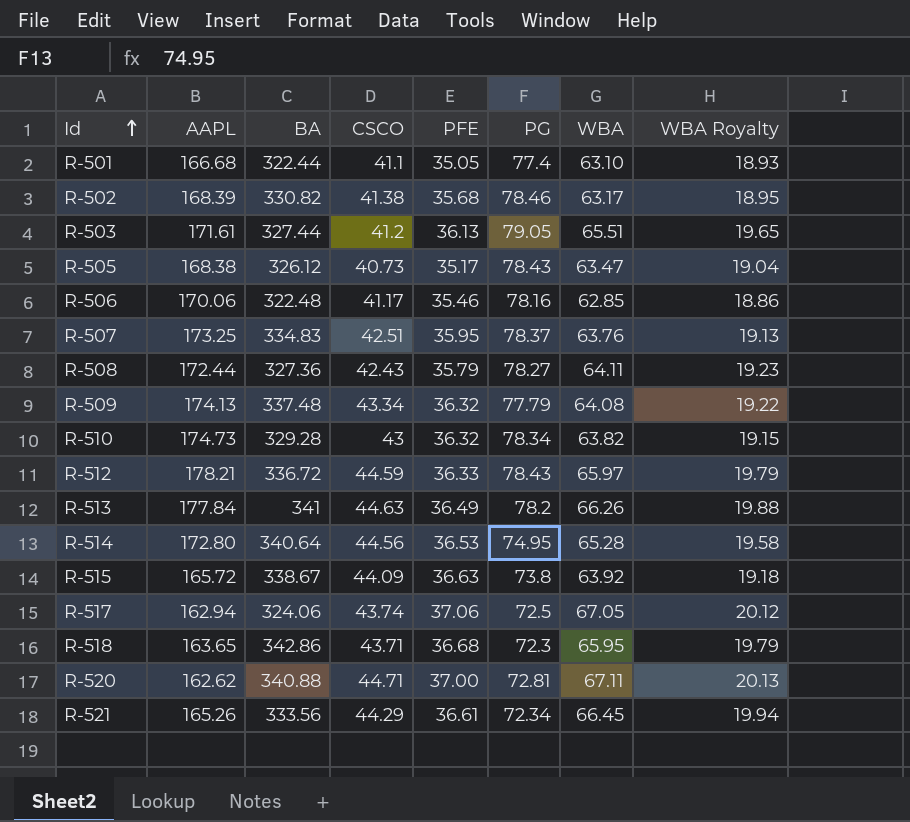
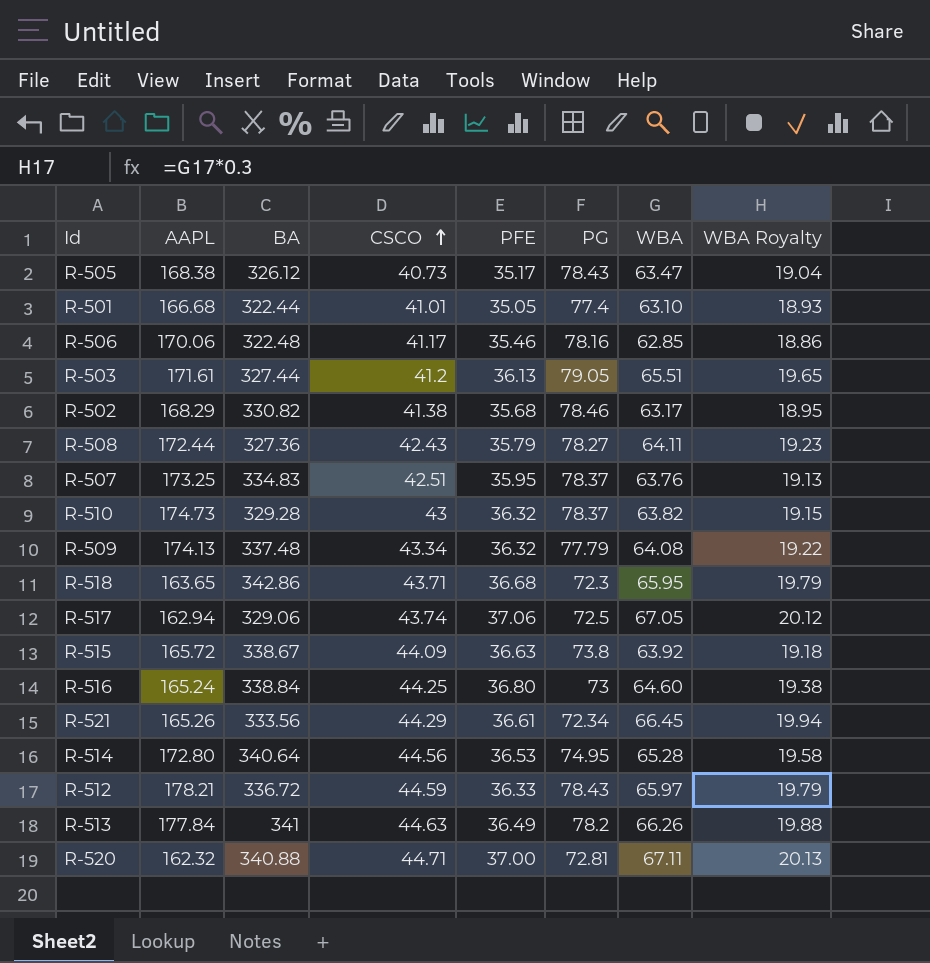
row order: Id ascending -> CSCO ascending
R-501 | CSCO: 41.1 -> 41.01
R-502 | AAPL: 168.39 -> 168.29
R-510 | PG: 78.34 -> 78.37
R-517 | BA: 324.06 -> 329.06
row R-516: none -> 165.24 | 338.84 | 44.25 | 36.80 | 73 | 64.60 | 19.38
R-520 | AAPL: 162.62 -> 162.32

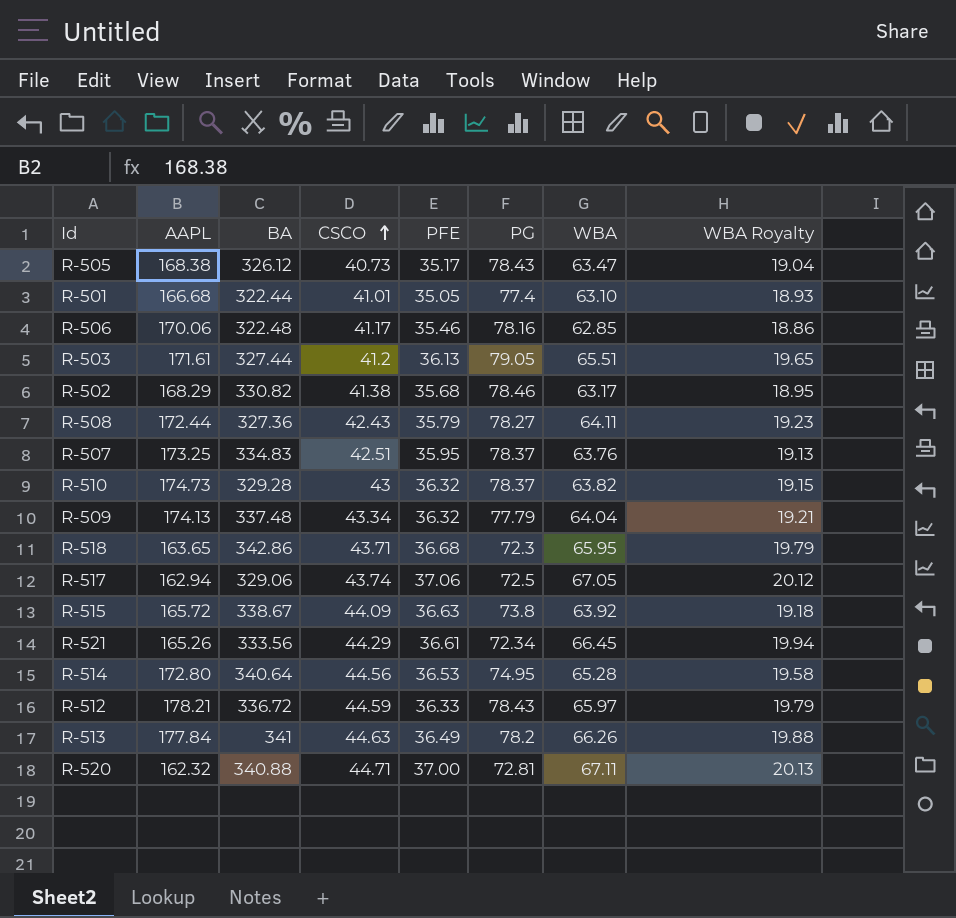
row R-516: 165.24 | 338.84 | 44.25 | 36.80 | 73 | 64.60 | 19.38 -> none
R-509 | WBA: 64.08 -> 64.04
R-509 | WBA Royalty: 19.22 -> 19.21

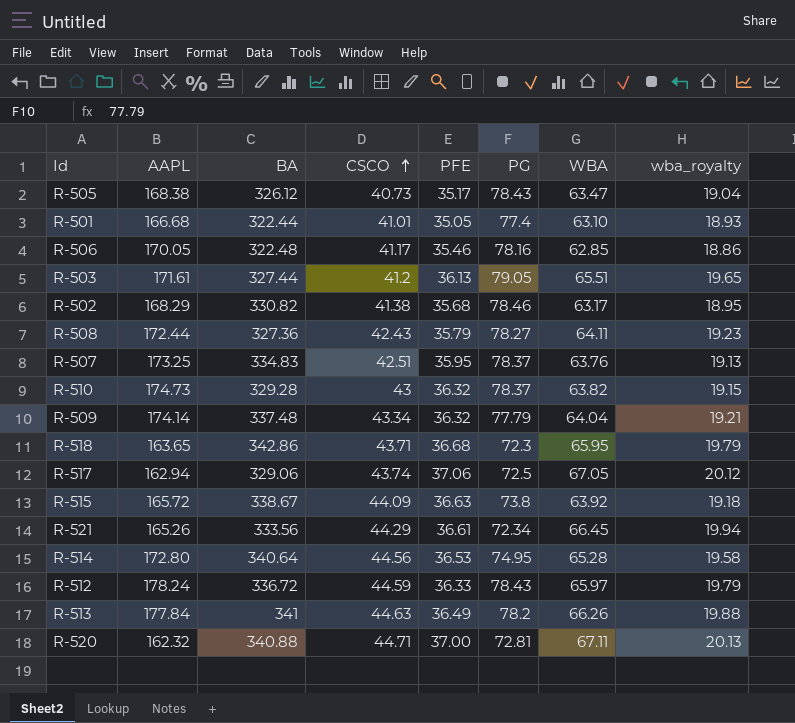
column name: WBA Royalty -> wba_royalty
R-506 | AAPL: 170.06 -> 170.05
R-509 | AAPL: 174.13 -> 174.14
R-512 | AAPL: 178.21 -> 178.24

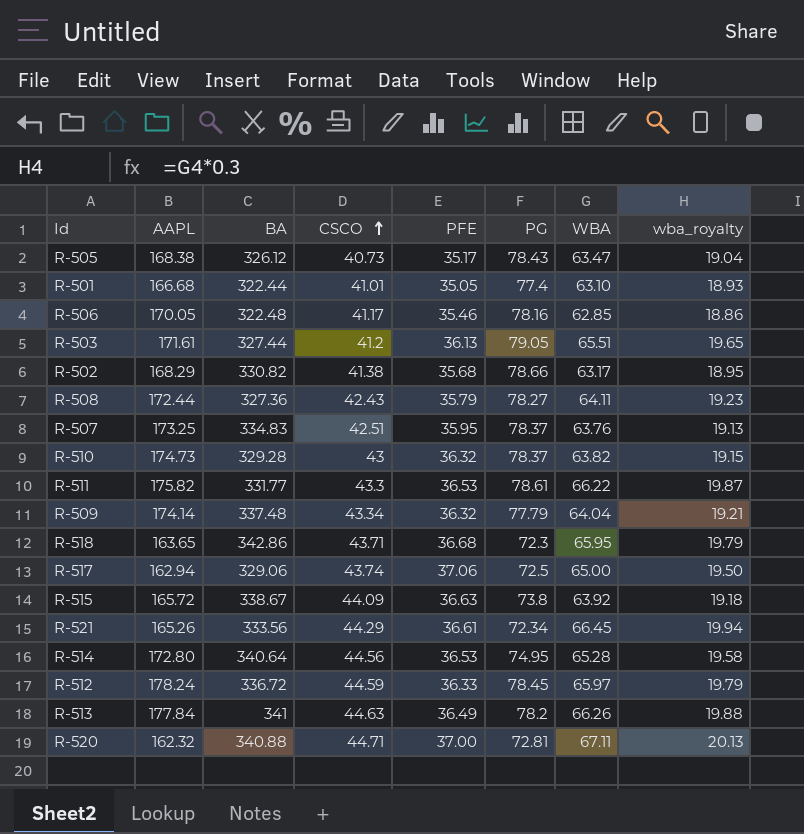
R-502 | PG: 78.46 -> 78.66
row R-511: none -> 175.82 | 331.77 | 43.3 | 36.53 | 78.61 | 66.22 | 19.87
R-517 | WBA: 67.05 -> 65.00
R-517 | wba_royalty: 20.12 -> 19.50
R-512 | PG: 78.43 -> 78.45

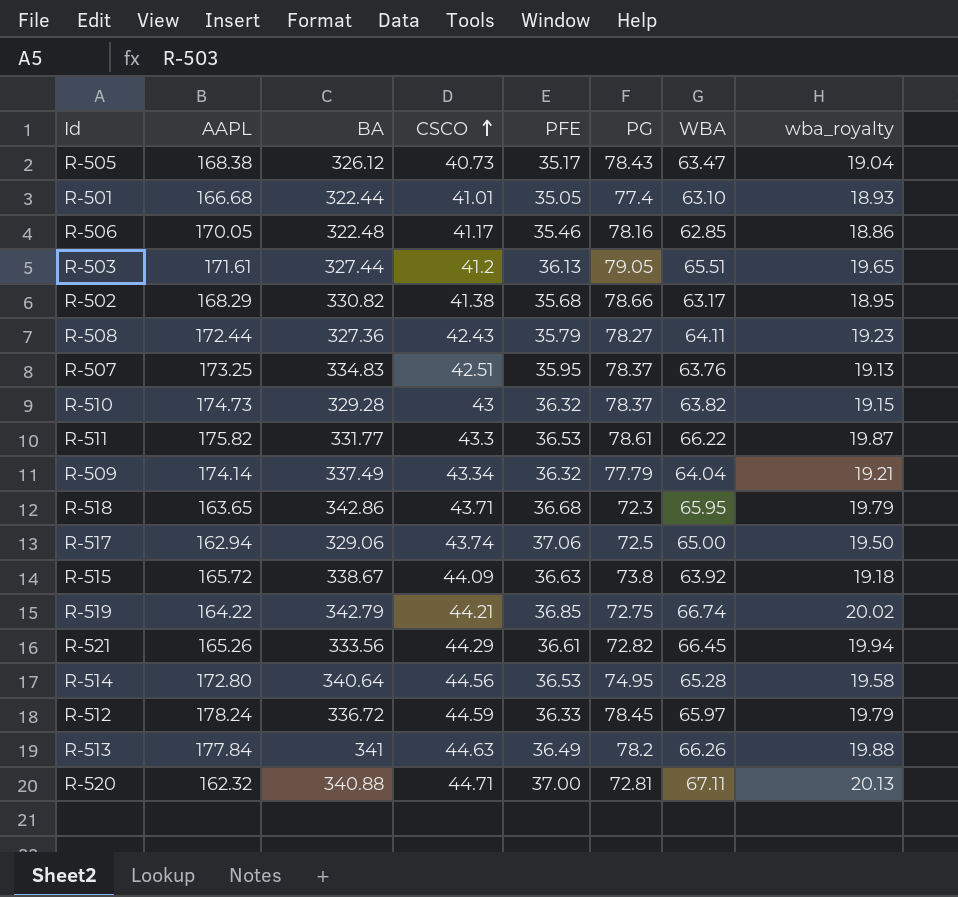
R-509 | BA: 337.48 -> 337.49
row R-519: none -> 164.22 | 342.79 | 44.21 | 36.85 | 72.75 | 66.74 | 20.02
R-521 | PG: 72.34 -> 72.82

